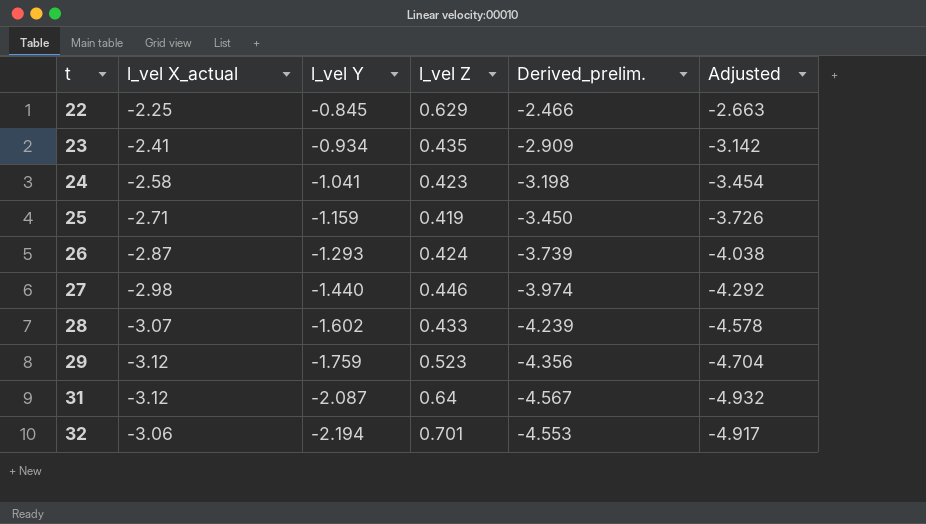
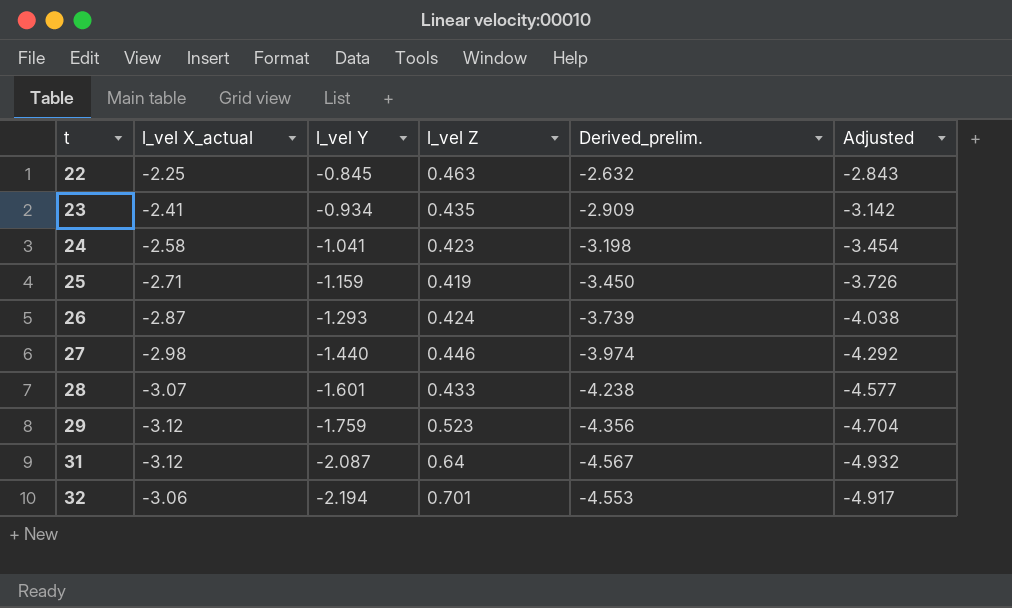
22 | l_vel Z: 0.629 -> 0.463
22 | Derived_prelim.: -2.466 -> -2.632
22 | Adjusted: -2.663 -> -2.843
28 | l_vel Y: -1.602 -> -1.601
28 | Derived_prelim.: -4.239 -> -4.238
28 | Adjusted: -4.578 -> -4.577

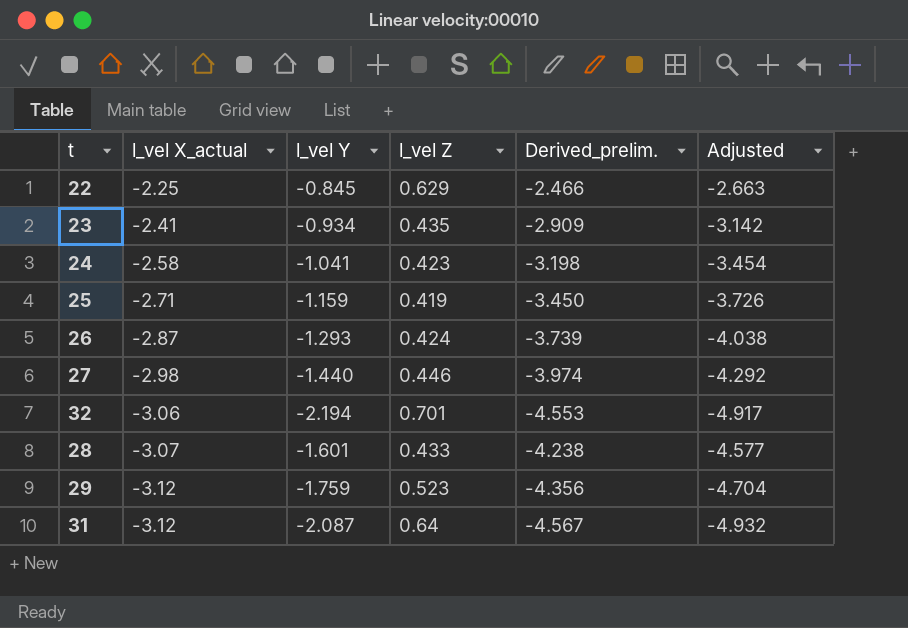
row order: t ascending -> l_vel X_actual descending
22 | l_vel Z: 0.463 -> 0.629
22 | Derived_prelim.: -2.632 -> -2.466
22 | Adjusted: -2.843 -> -2.663

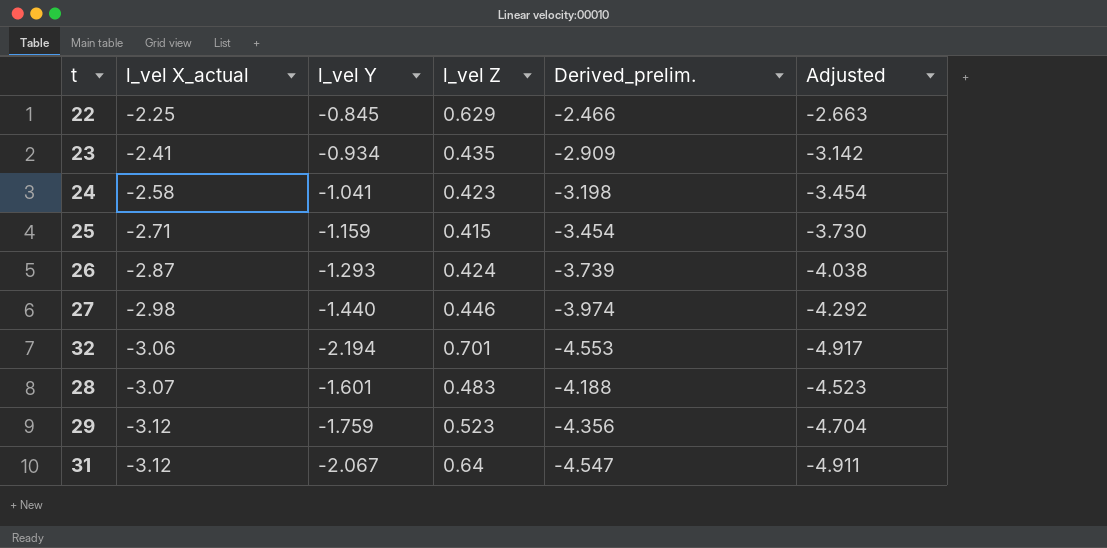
25 | l_vel Z: 0.419 -> 0.415
25 | Derived_prelim.: -3.450 -> -3.454
25 | Adjusted: -3.726 -> -3.730
28 | l_vel Z: 0.433 -> 0.483
28 | Derived_prelim.: -4.238 -> -4.188
28 | Adjusted: -4.577 -> -4.523
31 | l_vel Y: -2.087 -> -2.067
31 | Derived_prelim.: -4.567 -> -4.547
31 | Adjusted: -4.932 -> -4.911

